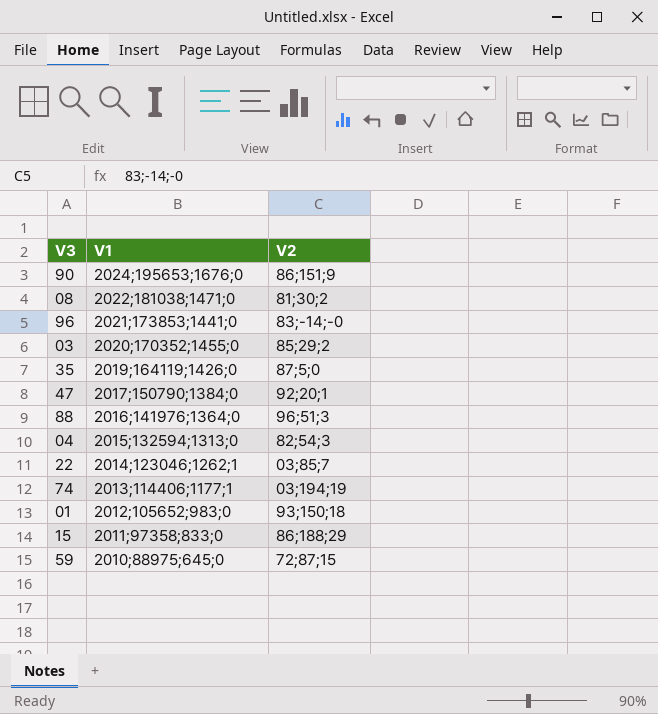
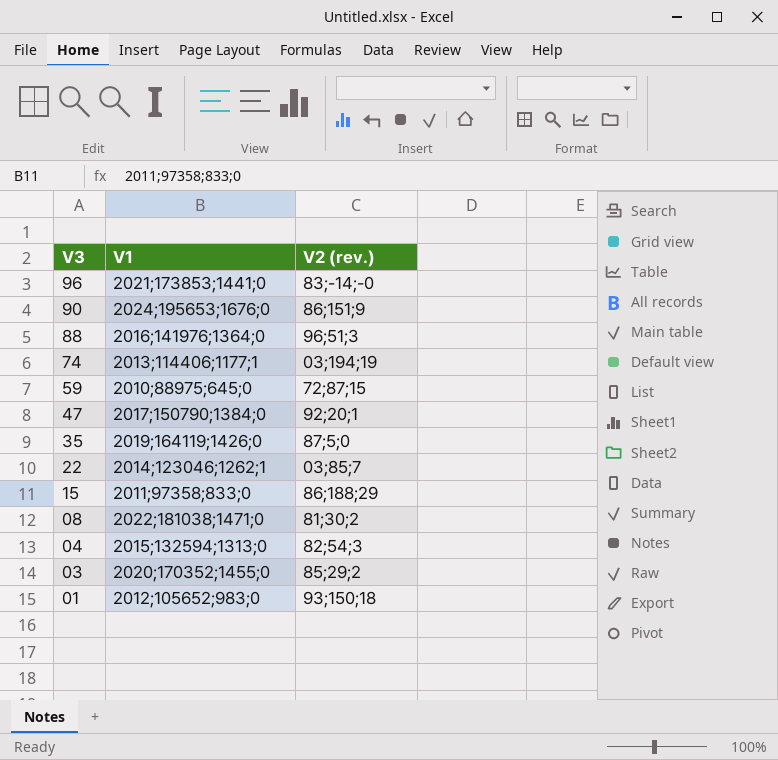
row order: V1 descending -> V3 descending
column name: V2 -> V2 (rev.)

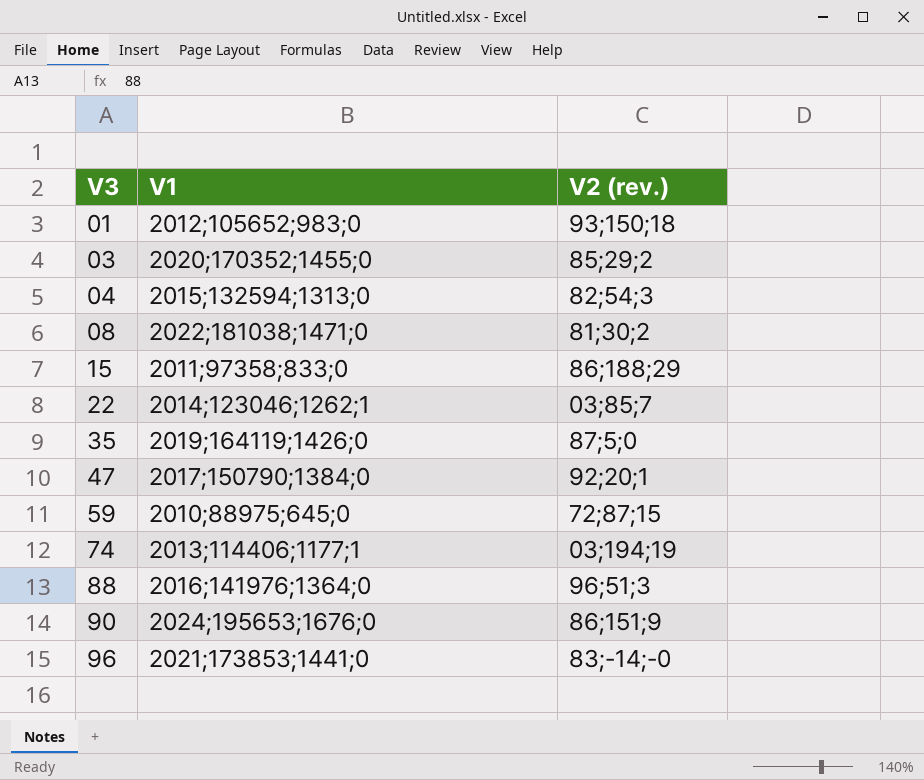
row order: V3 descending -> V3 ascending

